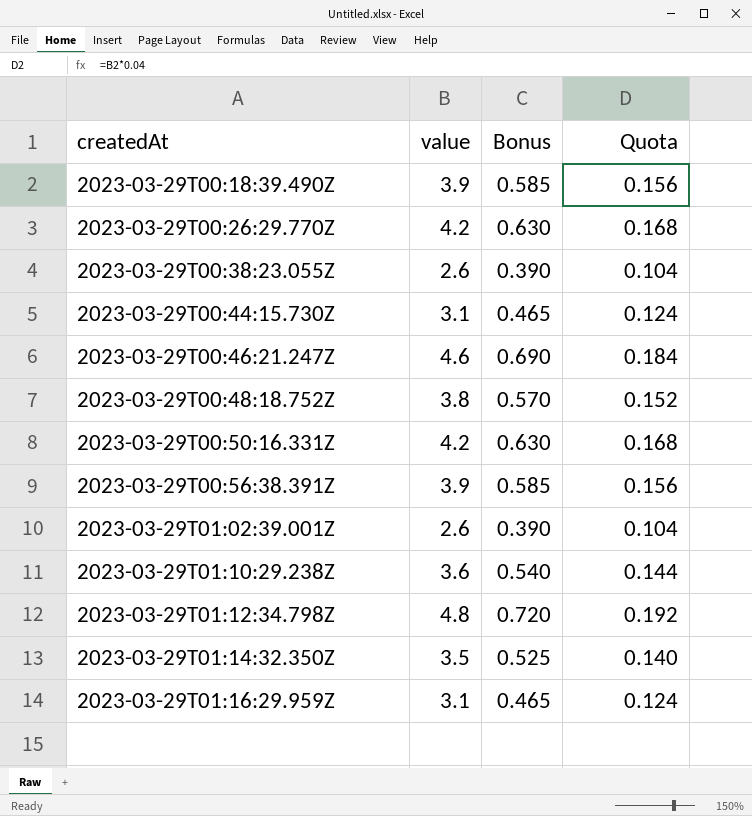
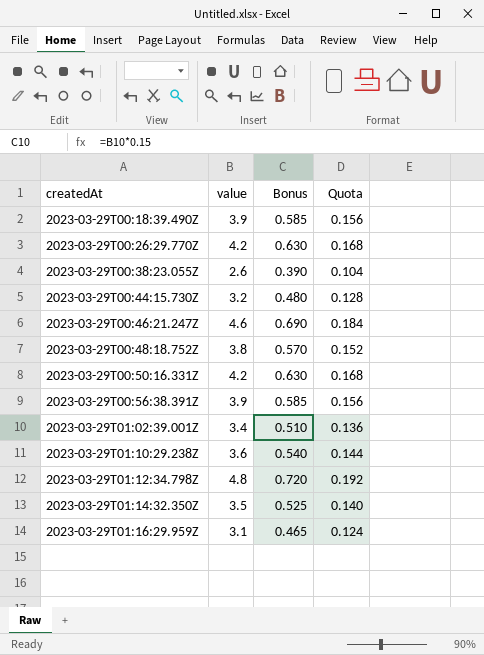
2023-03-29T00:44:15.730Z | value: 3.1 -> 3.2
2023-03-29T00:44:15.730Z | Bonus: 0.465 -> 0.480
2023-03-29T00:44:15.730Z | Quota: 0.124 -> 0.128
2023-03-29T01:02:39.001Z | value: 2.6 -> 3.4
2023-03-29T01:02:39.001Z | Bonus: 0.390 -> 0.510
2023-03-29T01:02:39.001Z | Quota: 0.104 -> 0.136

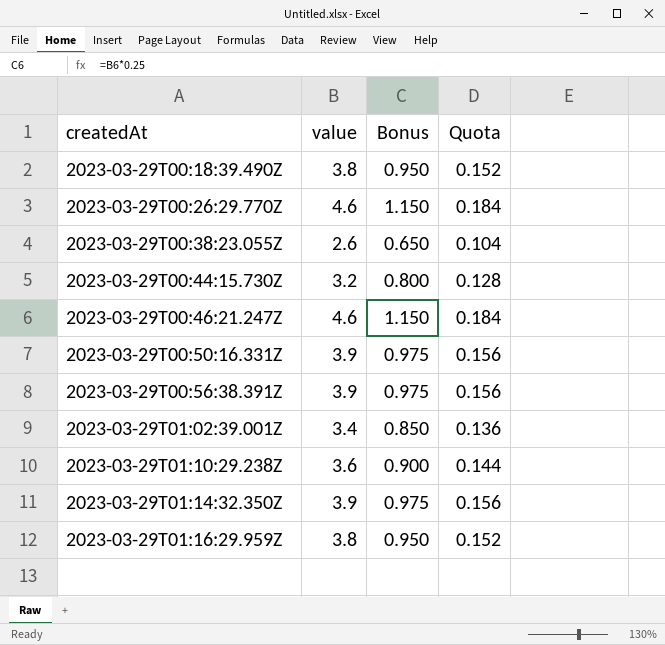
column Bonus | formula: [value] * 0.15 -> [value] * 0.25
row 2023-03-29T00:48:18.752Z: 3.8 | 0.570 | 0.152 -> none
row 2023-03-29T01:12:34.798Z: 4.8 | 0.720 | 0.192 -> none
2023-03-29T00:18:39.490Z | value: 3.9 -> 3.8
2023-03-29T00:18:39.490Z | Quota: 0.156 -> 0.152
2023-03-29T00:26:29.770Z | value: 4.2 -> 4.6
2023-03-29T00:26:29.770Z | Quota: 0.168 -> 0.184
2023-03-29T00:50:16.331Z | value: 4.2 -> 3.9
2023-03-29T00:50:16.331Z | Quota: 0.168 -> 0.156
2023-03-29T01:14:32.350Z | value: 3.5 -> 3.9
2023-03-29T01:14:32.350Z | Quota: 0.140 -> 0.156
2023-03-29T01:16:29.959Z | value: 3.1 -> 3.8
2023-03-29T01:16:29.959Z | Quota: 0.124 -> 0.152

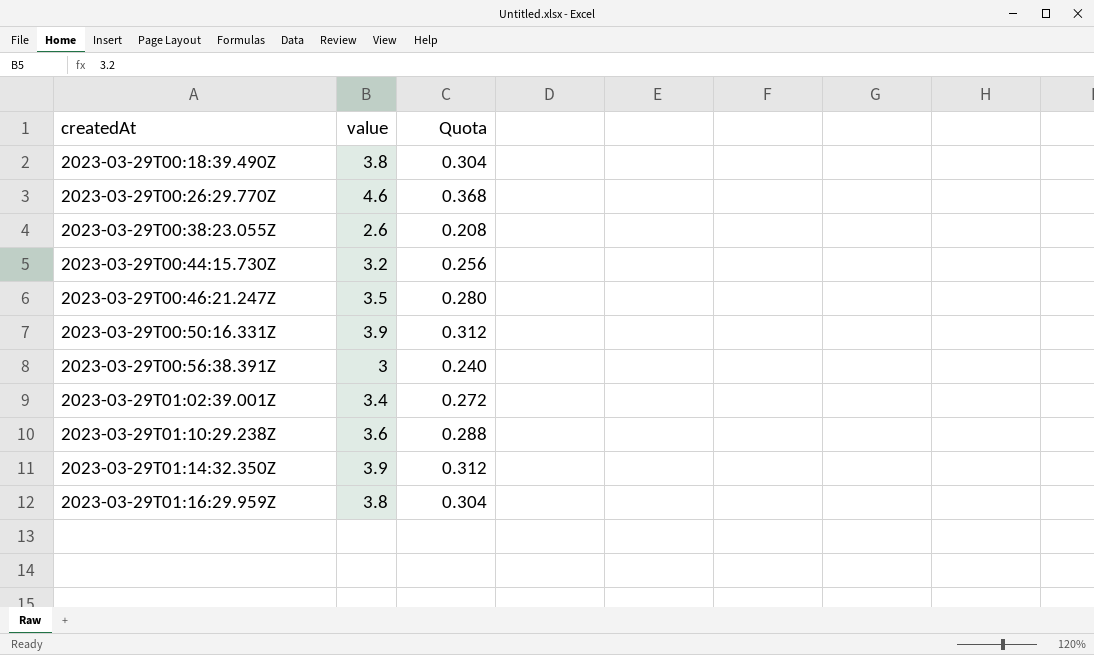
column Bonus | formula: [value] * 0.25 -> none
column Quota | formula: [value] * 0.04 -> [value] * 0.08
2023-03-29T00:46:21.247Z | value: 4.6 -> 3.5
2023-03-29T00:56:38.391Z | value: 3.9 -> 3

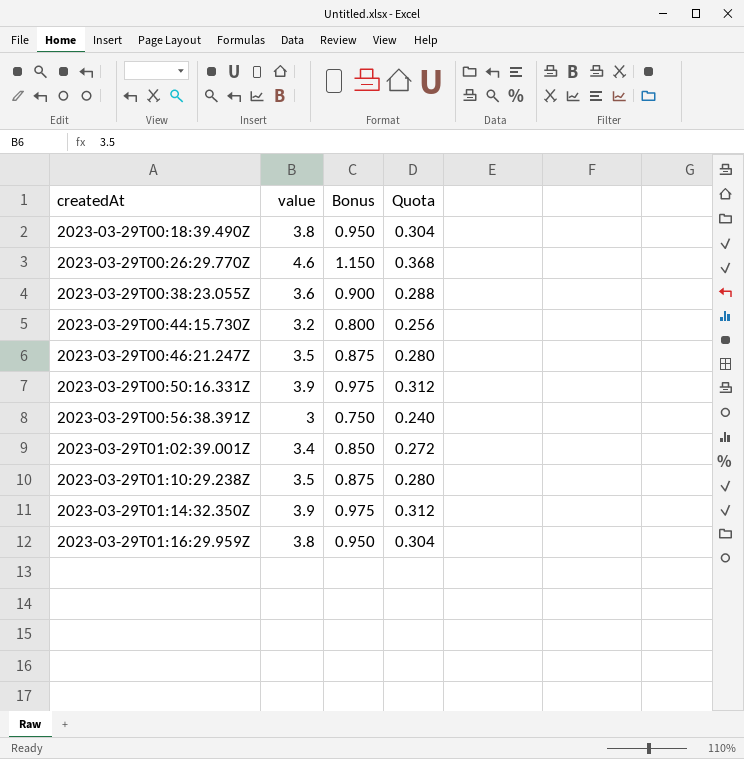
column Bonus | formula: none -> [value] * 0.25
2023-03-29T00:38:23.055Z | value: 2.6 -> 3.6
2023-03-29T00:38:23.055Z | Quota: 0.208 -> 0.288
2023-03-29T01:10:29.238Z | value: 3.6 -> 3.5
2023-03-29T01:10:29.238Z | Quota: 0.288 -> 0.280

